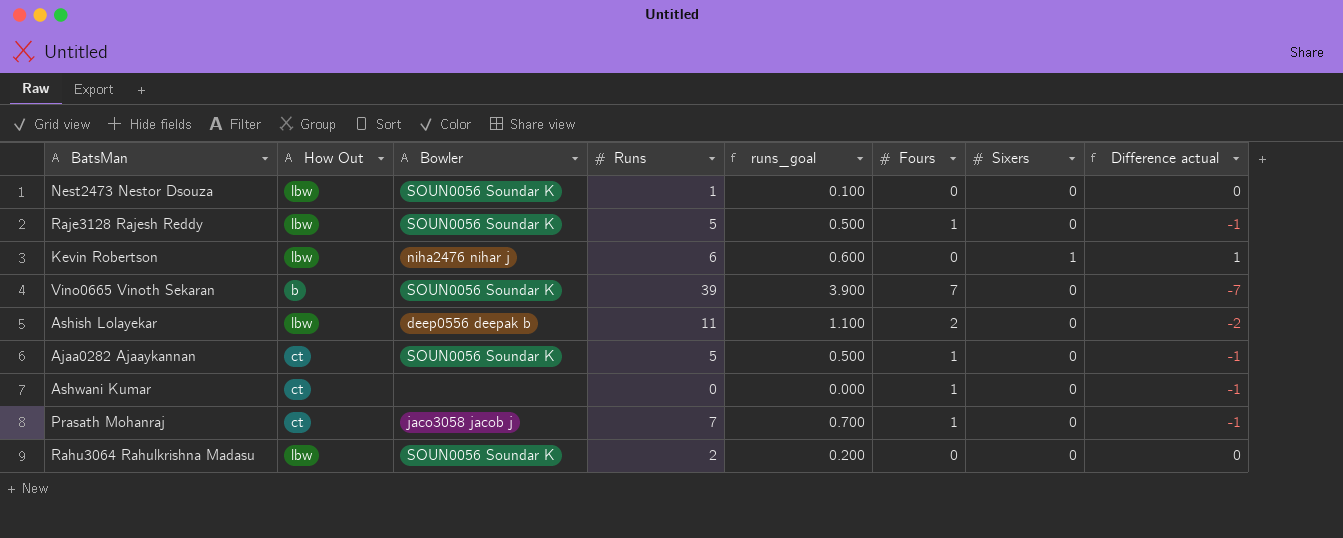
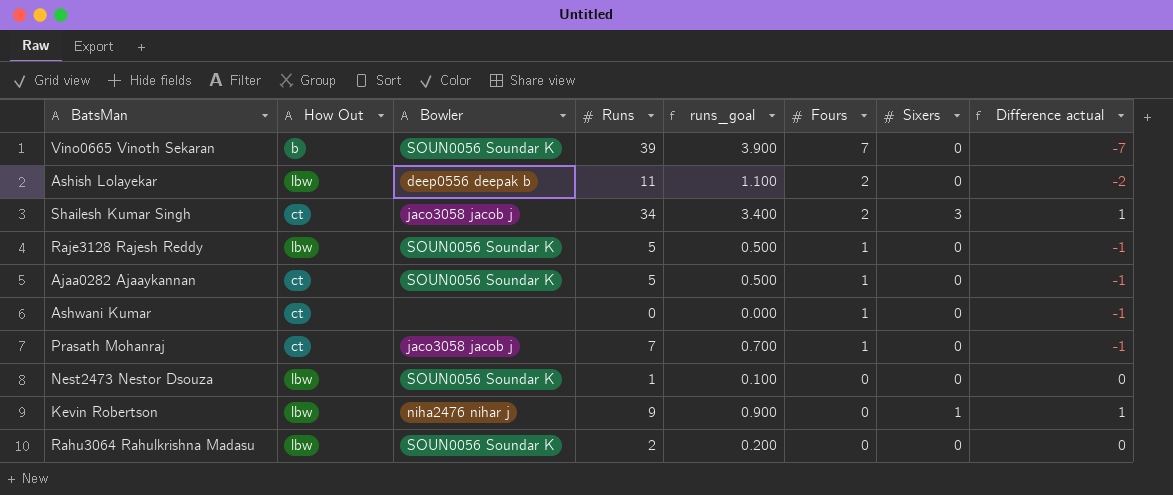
row order: none -> Fours descending
row Shailesh Kumar Singh: none -> ct | jaco3058 jacob j | 34 | 3.400 | 2 | 3 | 1
Kevin Robertson | Runs: 6 -> 9
Kevin Robertson | runs_goal: 0.600 -> 0.900

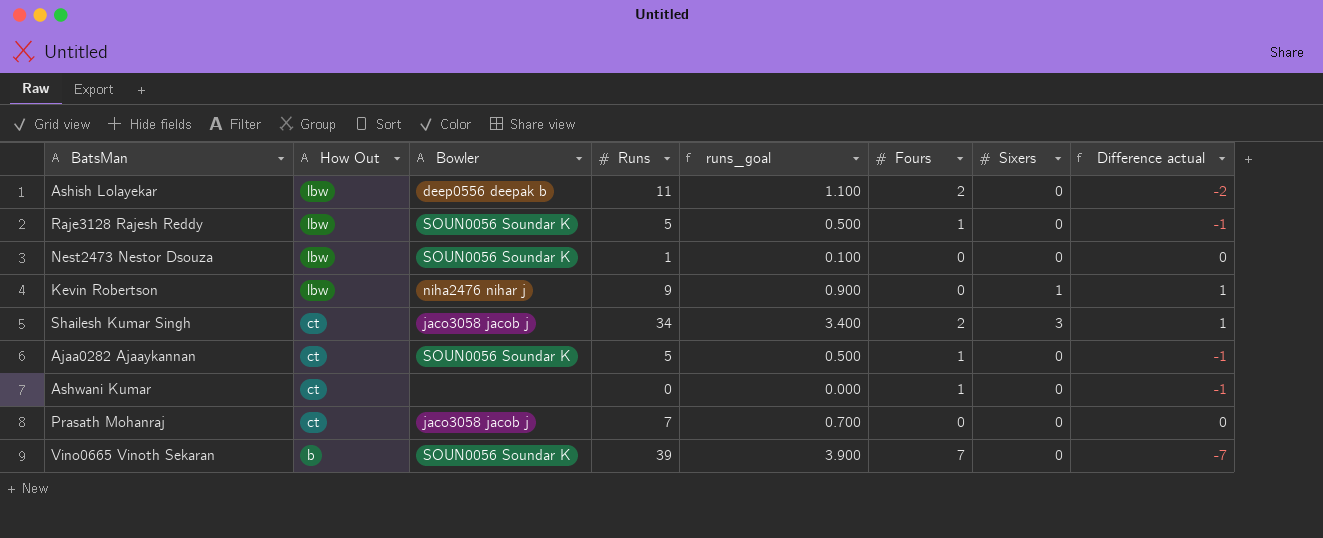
row order: Fours descending -> How Out descending
row Rahu3064 Rahulkrishna Madasu: lbw | SOUN0056 Soundar K | 2 | 0.200 | 0 | 0 | 0 -> none
Prasath Mohanraj | Fours: 1 -> 0
Prasath Mohanraj | Difference actual: -1 -> 0

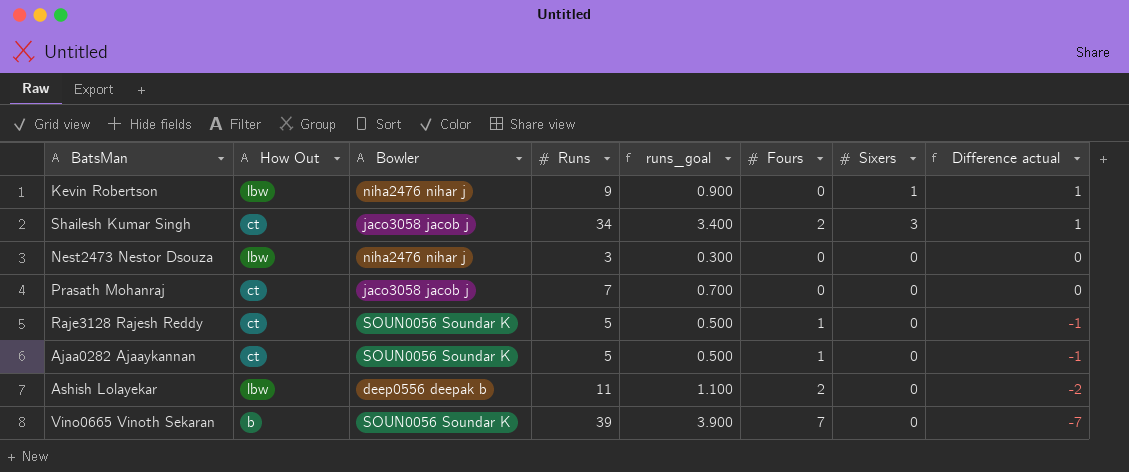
row order: How Out descending -> Difference actual descending
row Ashwani Kumar: ct | none | 0 | 0.000 | 1 | 0 | -1 -> none
Nest2473 Nestor Dsouza | Bowler: SOUN0056 Soundar K -> niha2476 nihar j
Nest2473 Nestor Dsouza | Runs: 1 -> 3
Nest2473 Nestor Dsouza | runs_goal: 0.100 -> 0.300
Raje3128 Rajesh Reddy | How Out: lbw -> ct

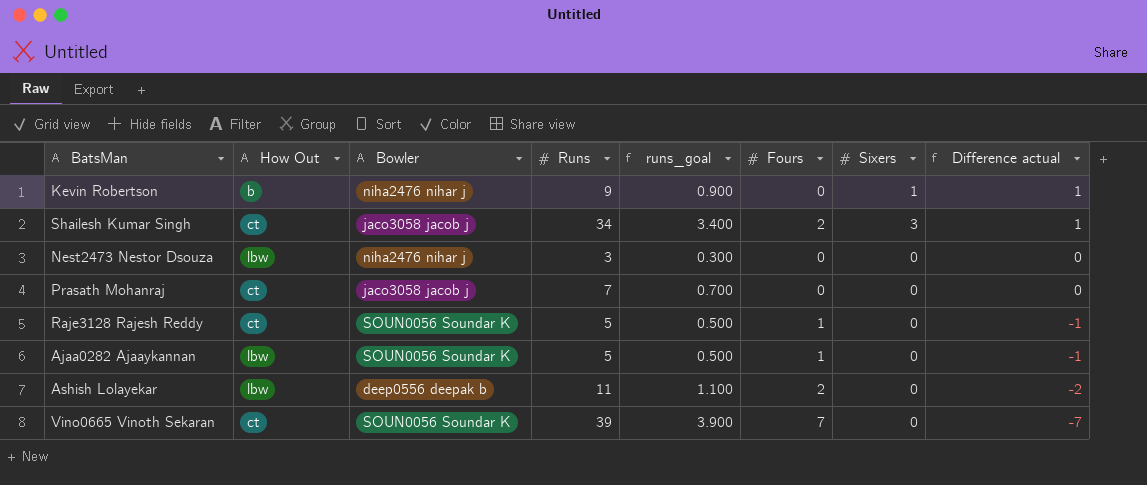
Kevin Robertson | How Out: lbw -> b
Ajaa0282 Ajaaykannan | How Out: ct -> lbw
Vino0665 Vinoth Sekaran | How Out: b -> ct

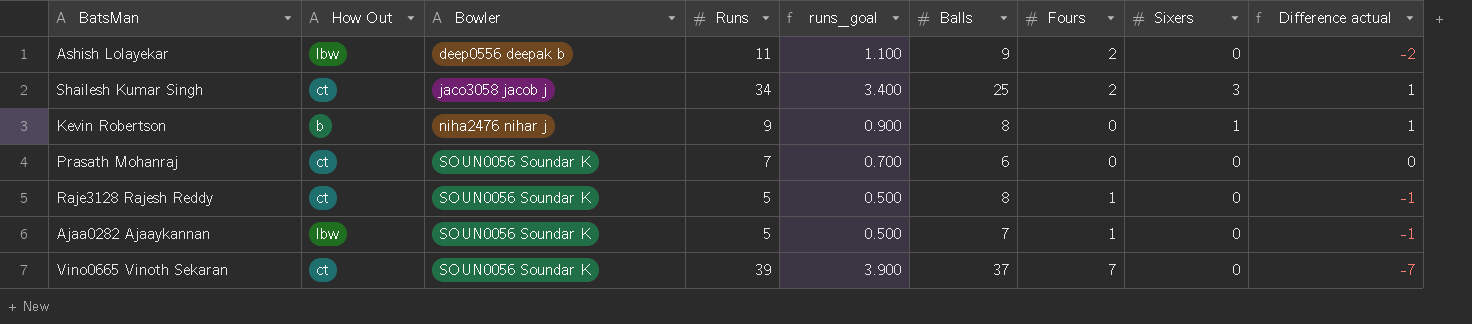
row order: Difference actual descending -> Bowler ascending
column Balls | position: none -> 6
row Nest2473 Nestor Dsouza: lbw | niha2476 nihar j | 3 | 0.300 | 0 | 0 | 0 -> none
Prasath Mohanraj | Bowler: jaco3058 jacob j -> SOUN0056 Soundar K

